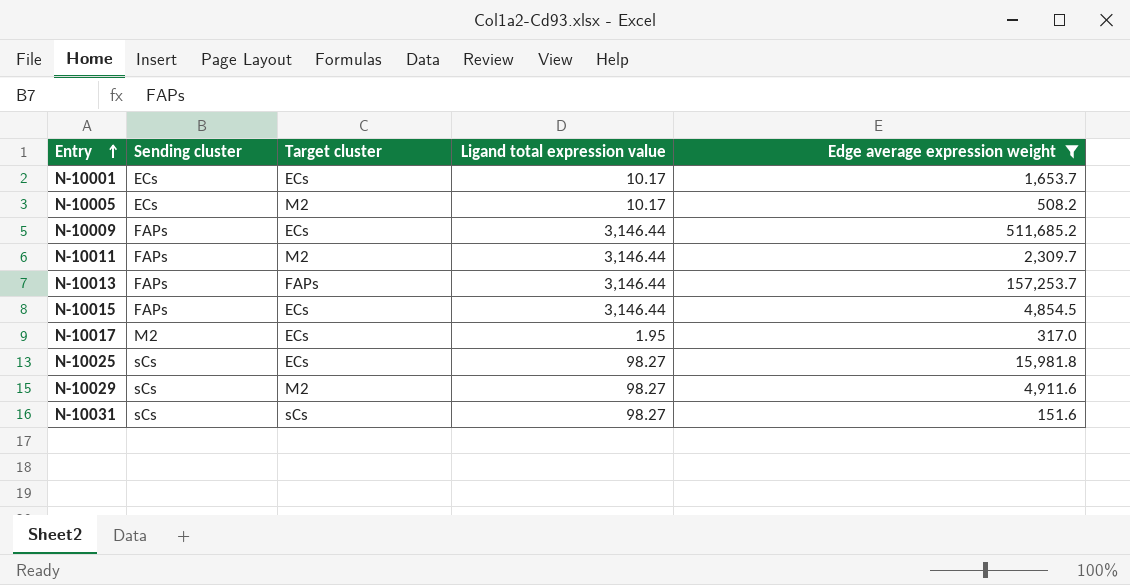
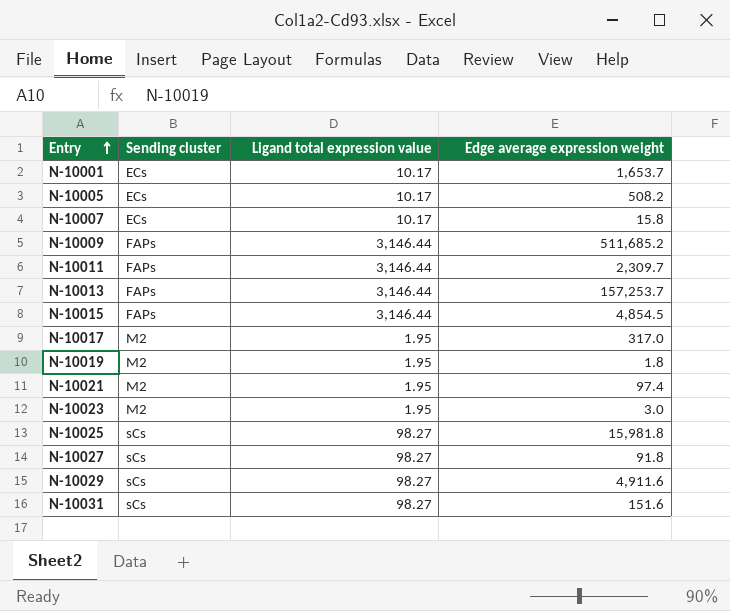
filter: Edge average expression weight >= 151.6 -> none
column Target cluster | position: 3 -> none

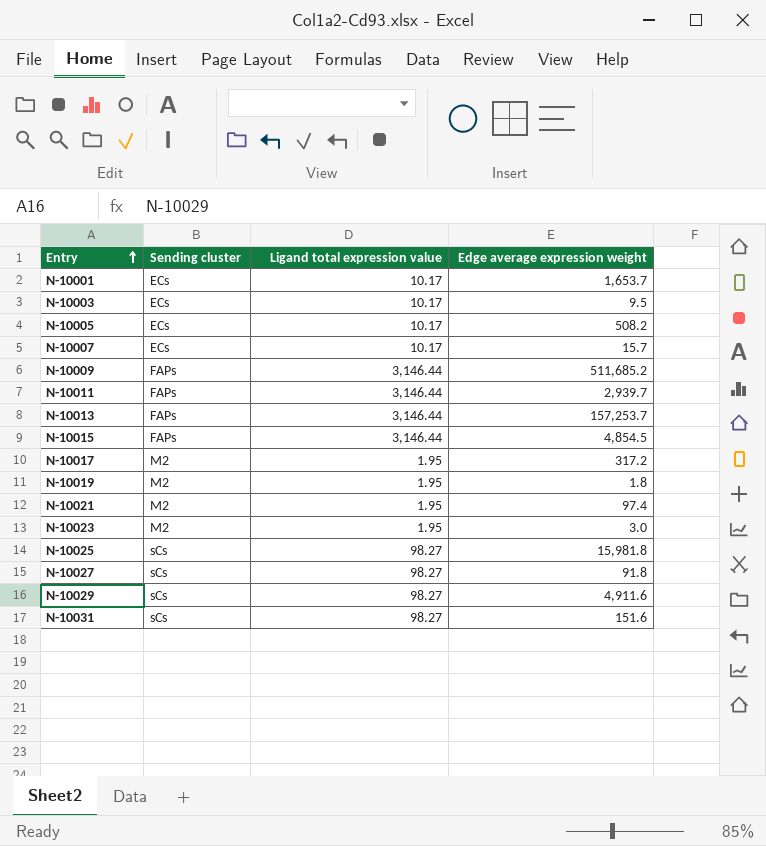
row N-10003: none -> ECs | 10.17 | 9.5
N-10007 | Edge average expression weight: 15.8 -> 15.7
N-10011 | Edge average expression weight: 2,309.7 -> 2,939.7
N-10017 | Edge average expression weight: 317.0 -> 317.2

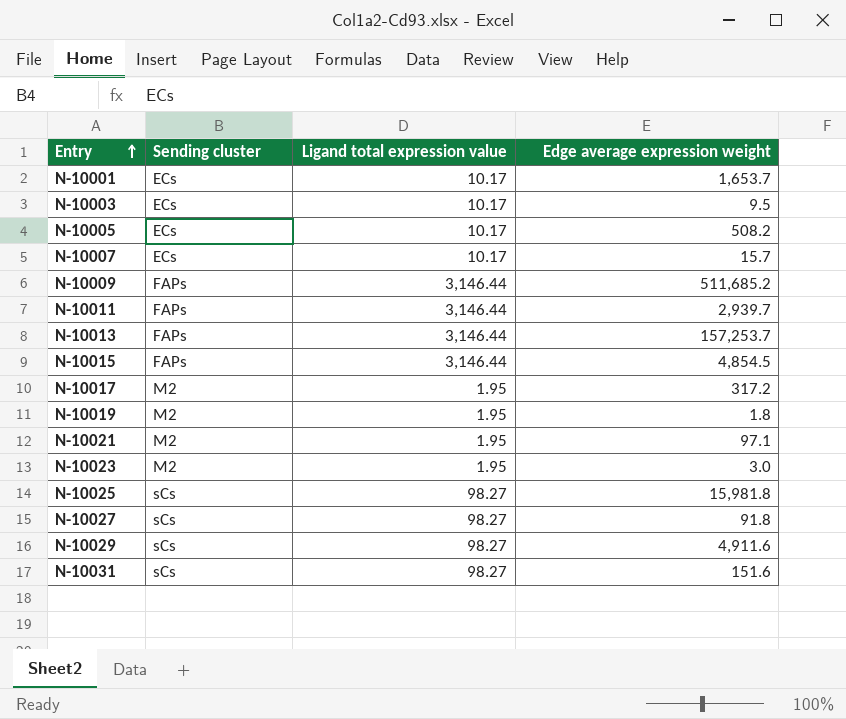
N-10021 | Edge average expression weight: 97.4 -> 97.1

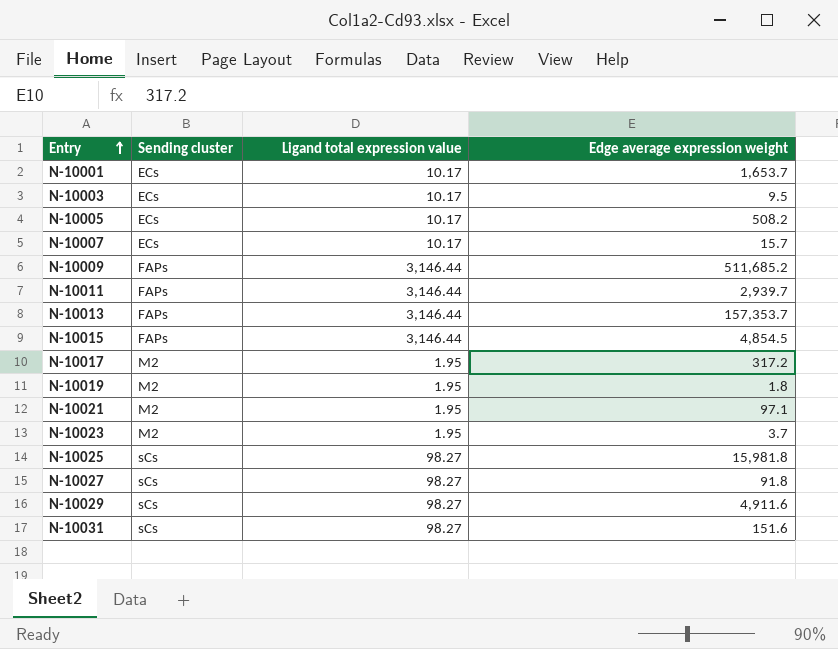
N-10013 | Edge average expression weight: 157,253.7 -> 157,353.7
N-10023 | Edge average expression weight: 3.0 -> 3.7

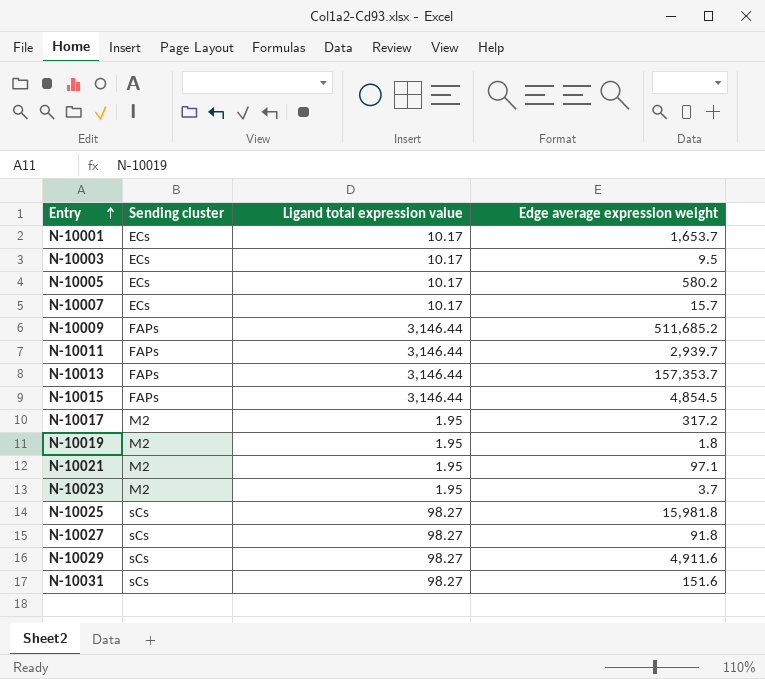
N-10005 | Edge average expression weight: 508.2 -> 580.2

